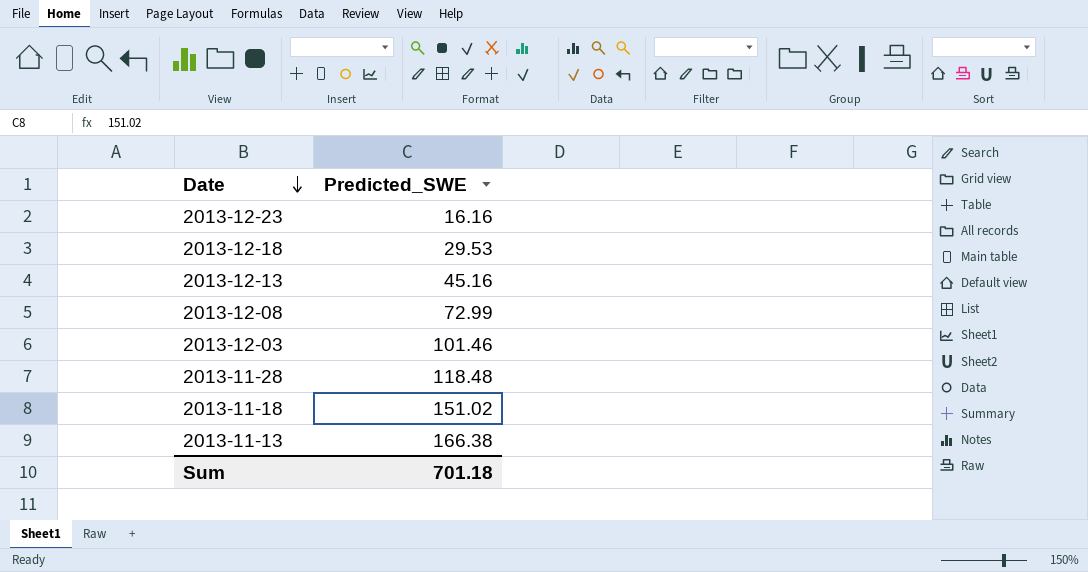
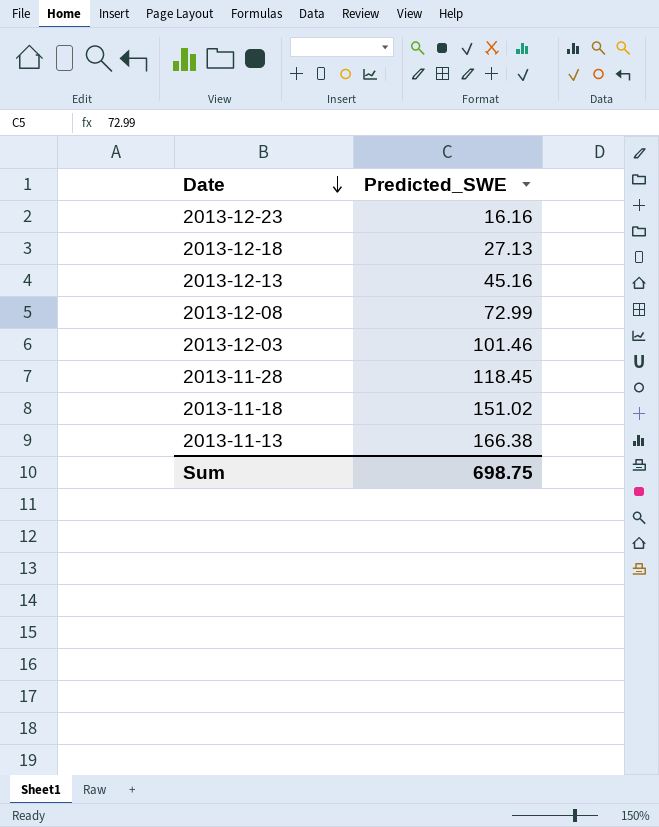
2013-12-18 | Predicted_SWE: 29.53 -> 27.13
2013-11-28 | Predicted_SWE: 118.48 -> 118.45
Sum | Predicted_SWE: 701.18 -> 698.75

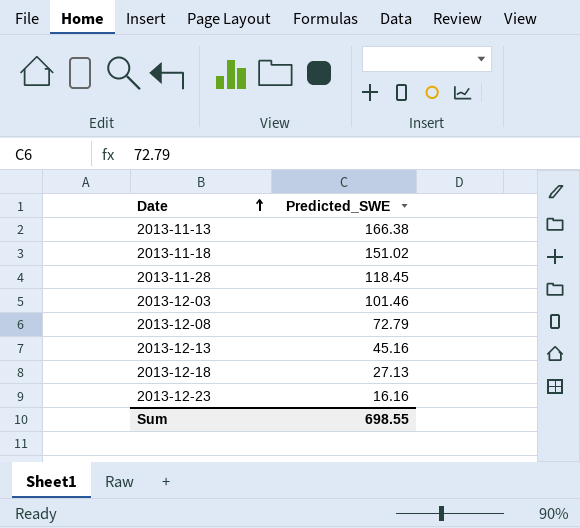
row order: Date descending -> Date ascending
2013-12-08 | Predicted_SWE: 72.99 -> 72.79
Sum | Predicted_SWE: 698.75 -> 698.55

